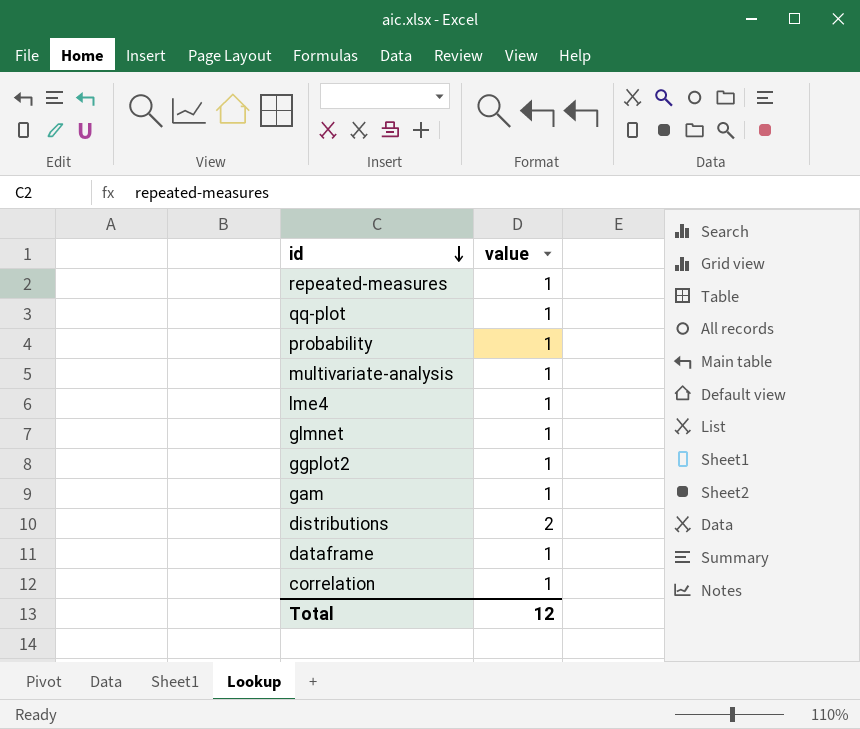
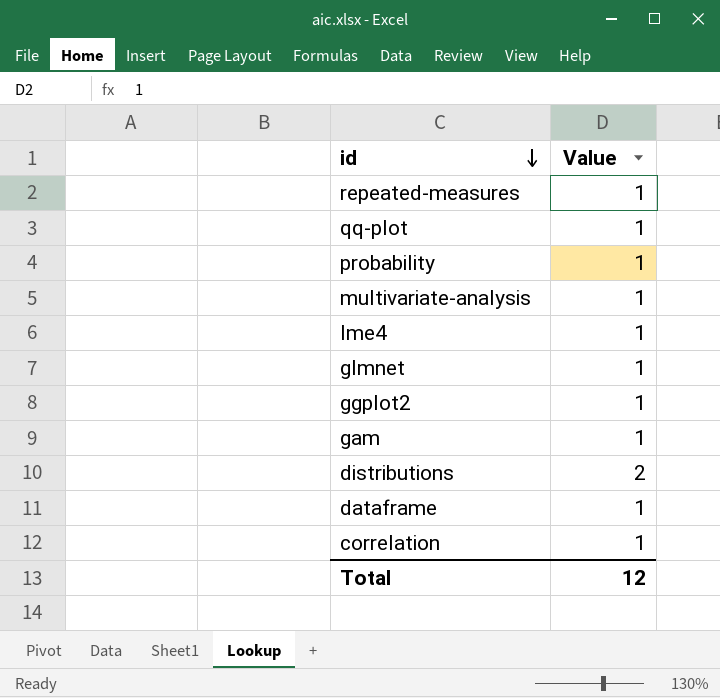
column name: value -> Value

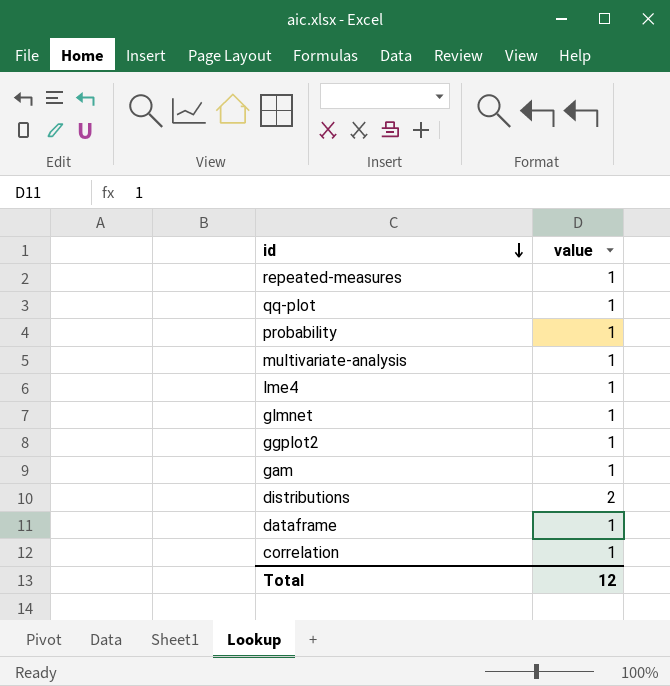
column name: Value -> value

